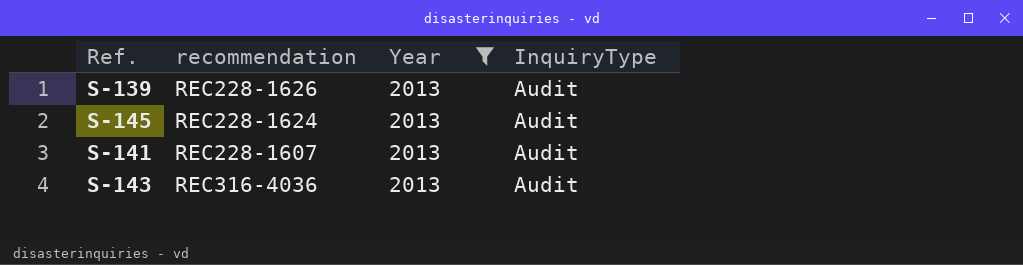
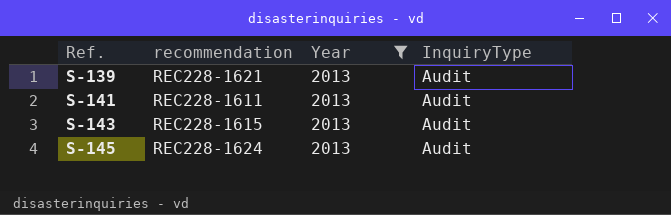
row order: none -> Ref. ascending
S-139 | recommendation: REC228-1626 -> REC228-1621
S-141 | recommendation: REC228-1607 -> REC228-1611
S-143 | recommendation: REC316-4036 -> REC228-1615

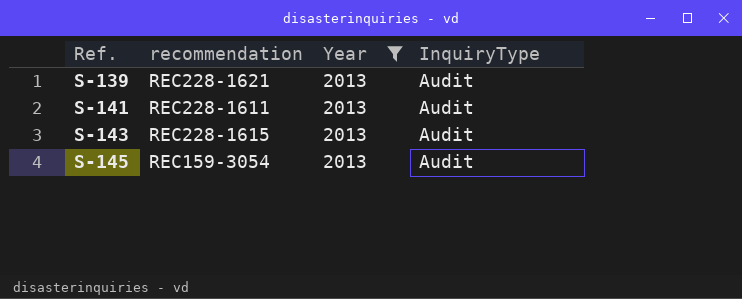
S-145 | recommendation: REC228-1624 -> REC159-3054

